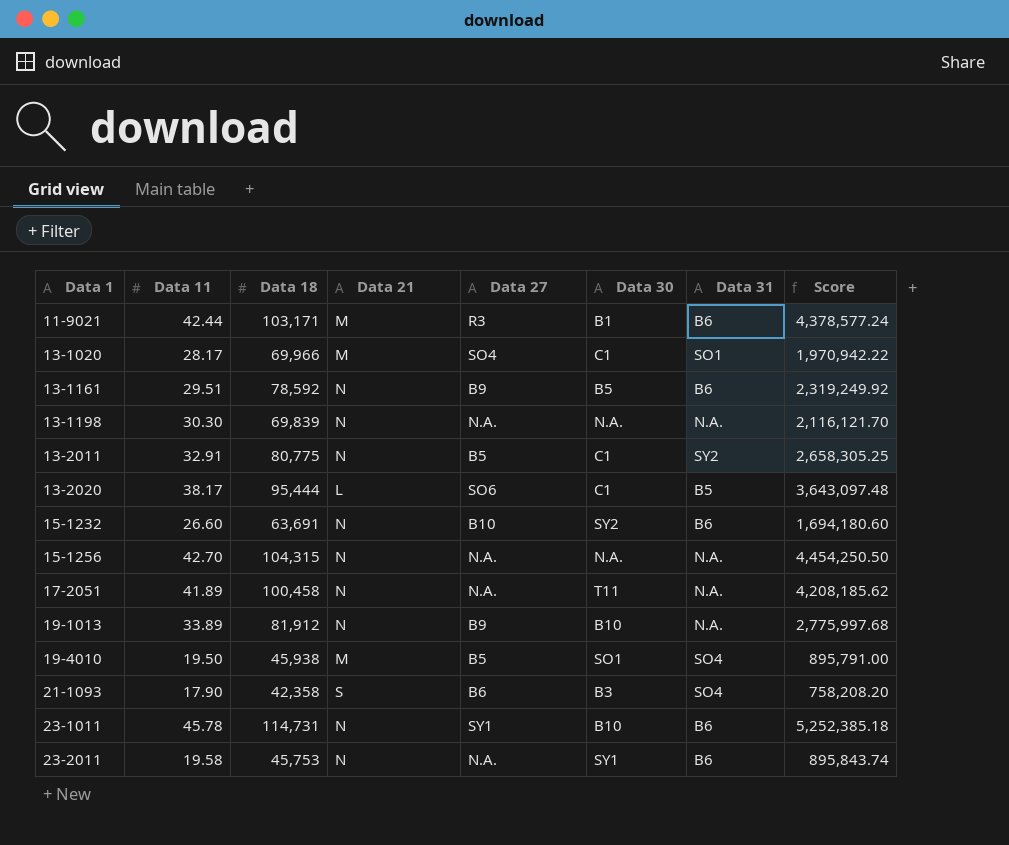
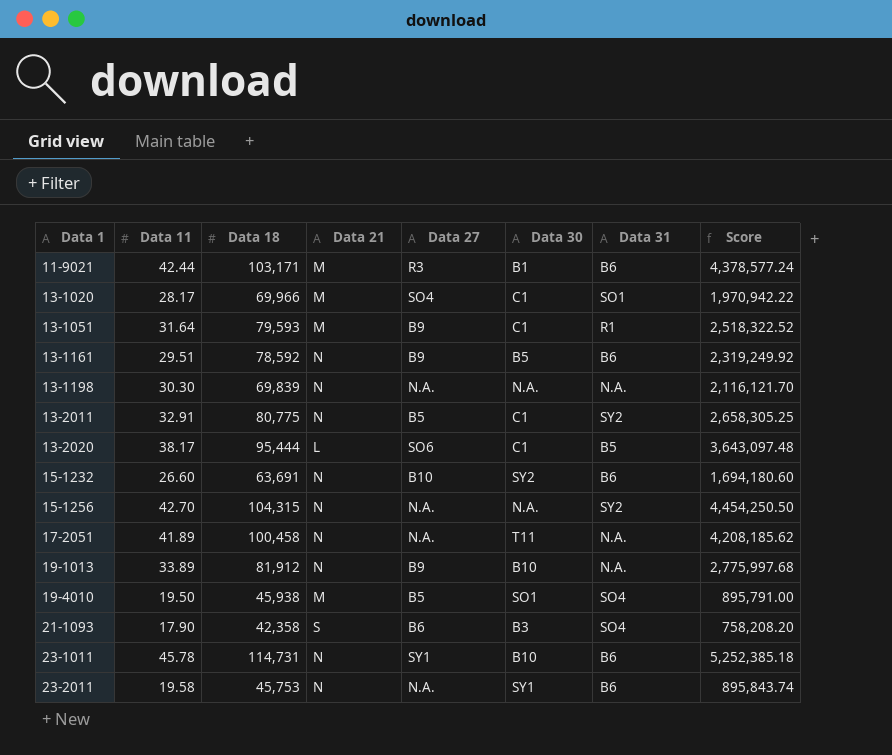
row 13-1051: none -> 31.64 | 79,593 | M | B9 | C1 | R1 | 2,518,322.52
15-1256 | Data 31: N.A. -> SY2

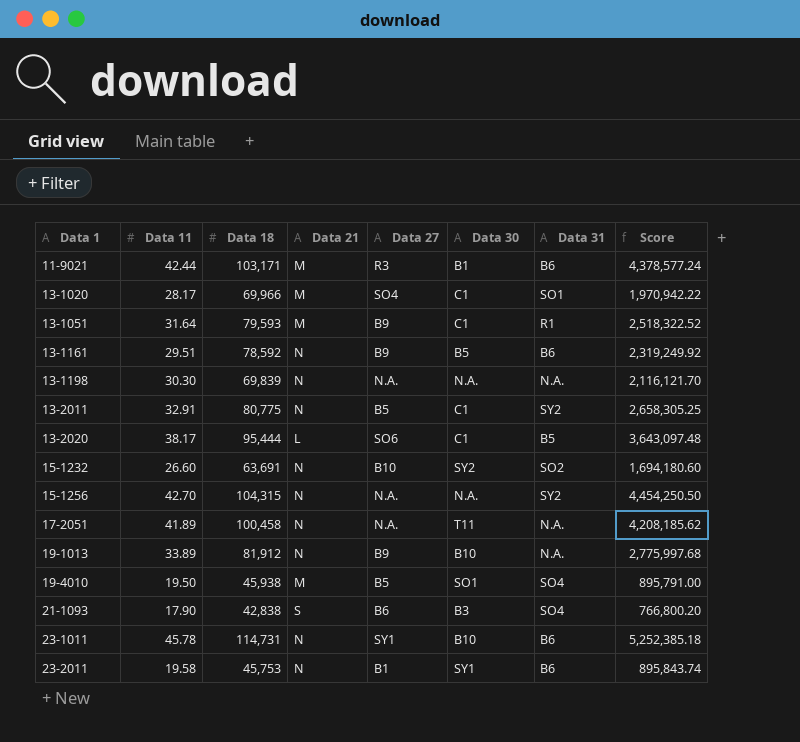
15-1232 | Data 31: B6 -> SO2
21-1093 | Data 18: 42,358 -> 42,838
21-1093 | Score: 758,208.20 -> 766,800.20
23-2011 | Data 27: N.A. -> B1

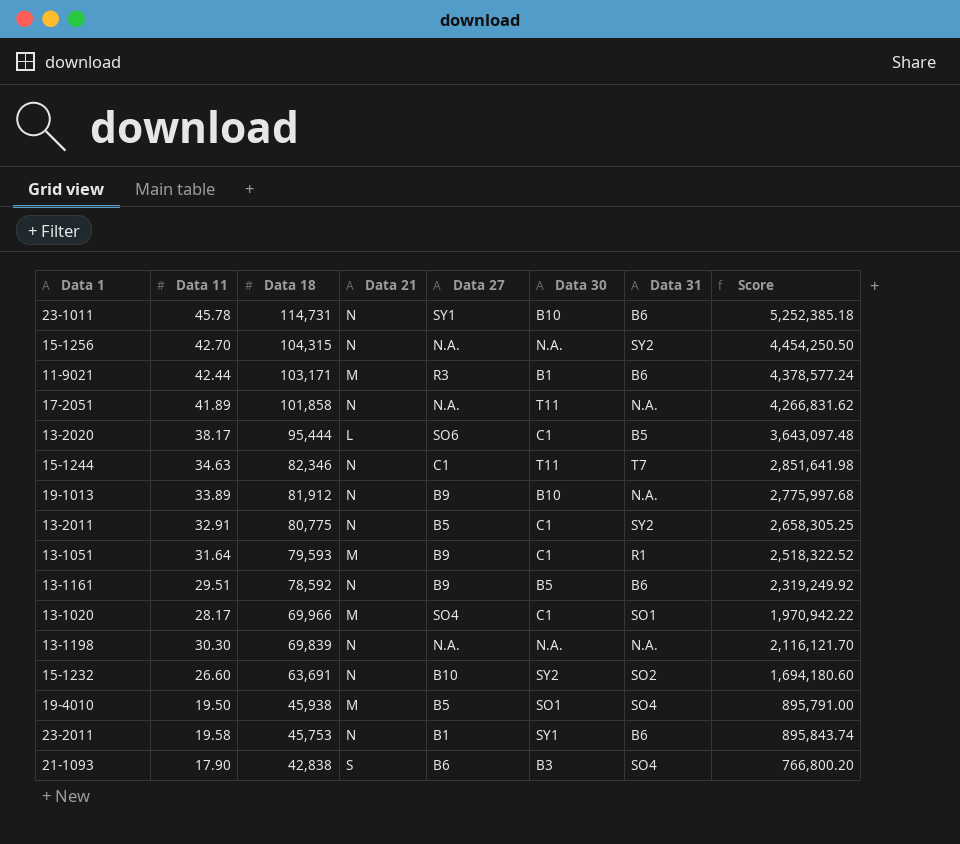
row order: Data 1 ascending -> Data 18 descending
17-2051 | Data 18: 100,458 -> 101,858
17-2051 | Score: 4,208,185.62 -> 4,266,831.62
row 15-1244: none -> 34.63 | 82,346 | N | C1 | T11 | T7 | 2,851,641.98

